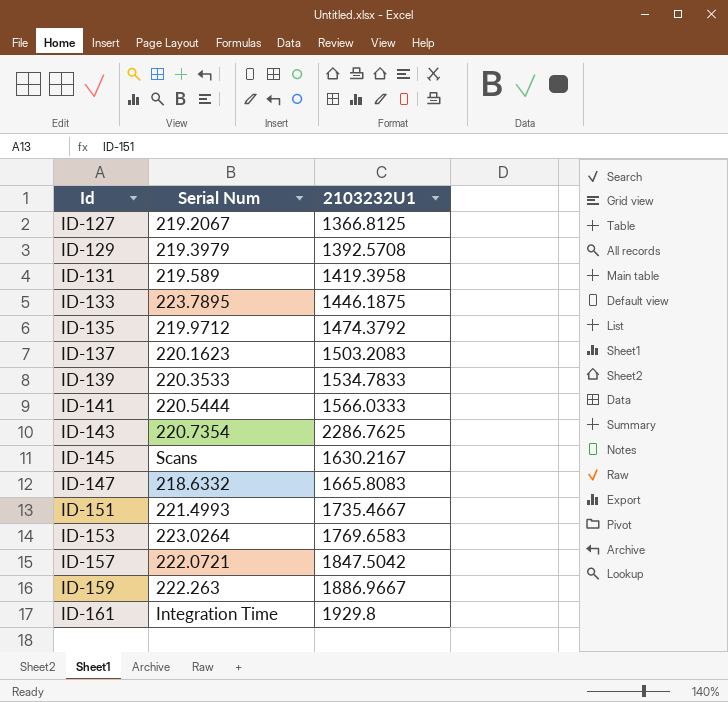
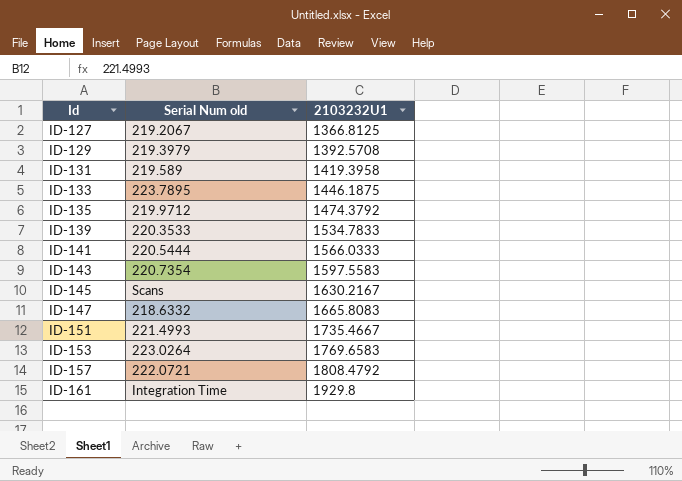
column name: Serial Num -> Serial Num old
row ID-137: 220.1623 | 1503.2083 -> none
row ID-159: 222.263 | 1886.9667 -> none
ID-143 | 2103232U1: 2286.7625 -> 1597.5583
ID-157 | 2103232U1: 1847.5042 -> 1808.4792

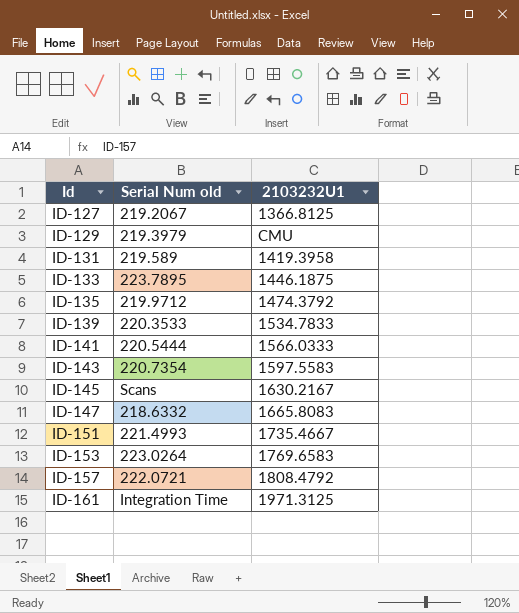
ID-129 | 2103232U1: 1392.5708 -> CMU
ID-161 | 2103232U1: 1929.8 -> 1971.3125

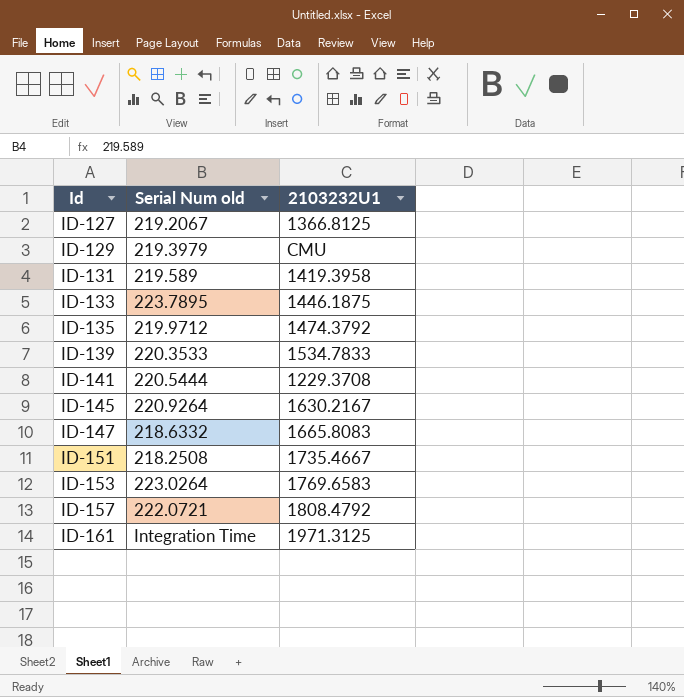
row ID-143: 220.7354 | 1597.5583 -> none
ID-141 | 2103232U1: 1566.0333 -> 1229.3708
ID-145 | Serial Num old: Scans -> 220.9264
ID-151 | Serial Num old: 221.4993 -> 218.2508

